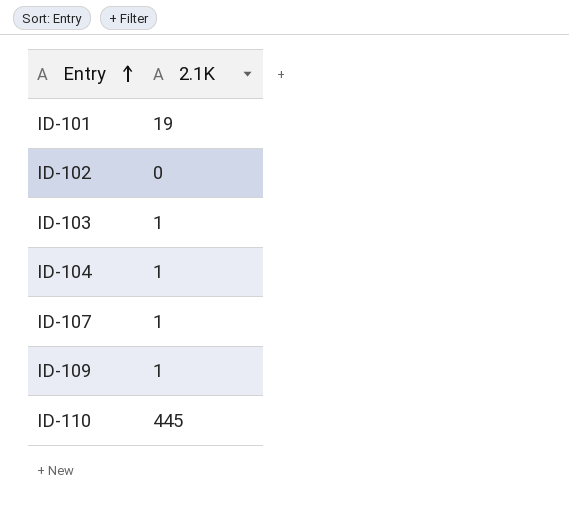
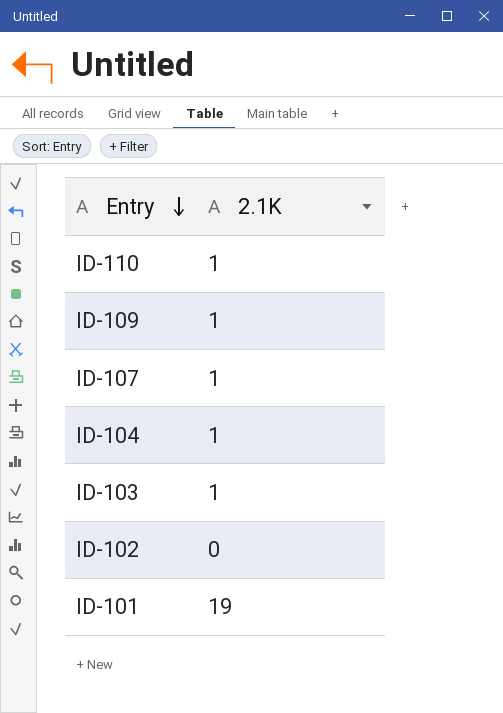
row order: Entry ascending -> Entry descending
ID-110 | 2.1K: 445 -> 1

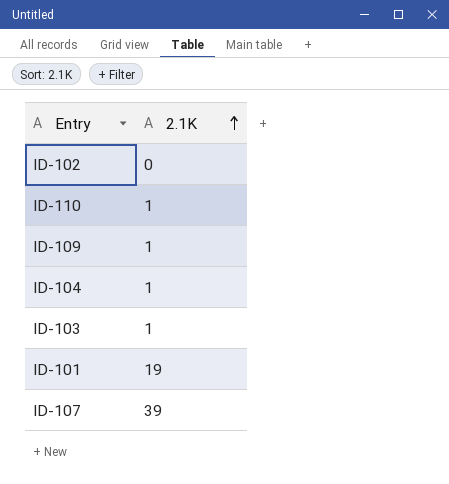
row order: Entry descending -> 2.1K ascending
ID-107 | 2.1K: 1 -> 39

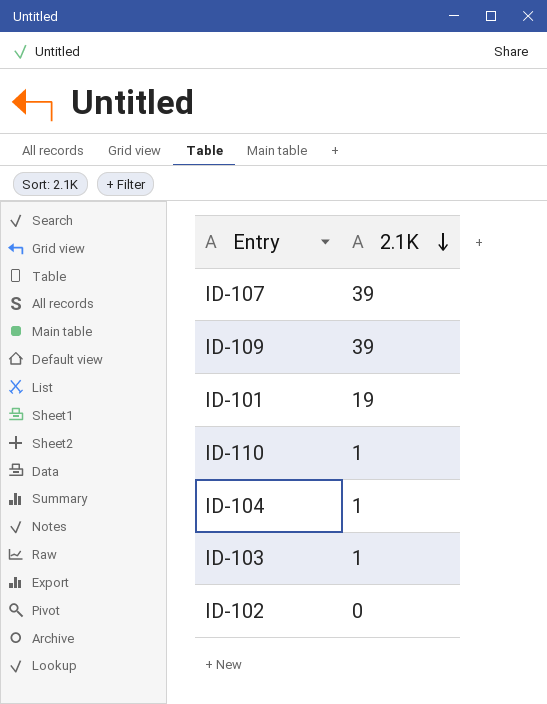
row order: 2.1K ascending -> 2.1K descending
ID-109 | 2.1K: 1 -> 39

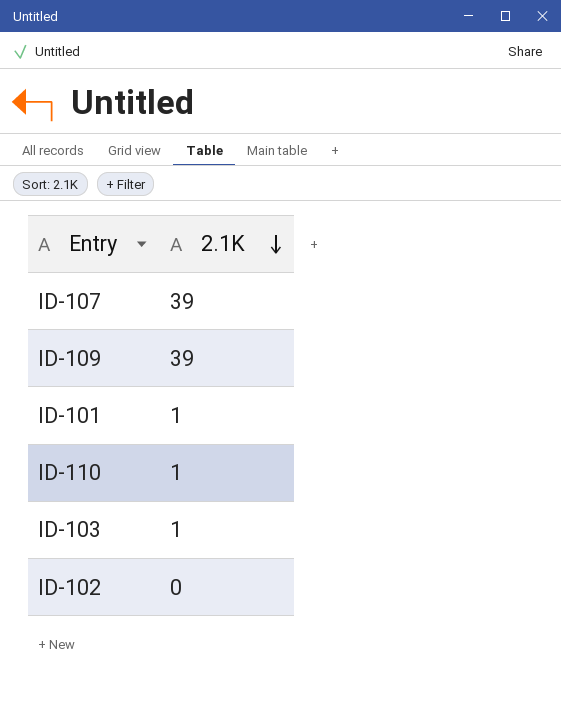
row ID-104: 1 -> none
ID-101 | 2.1K: 19 -> 1

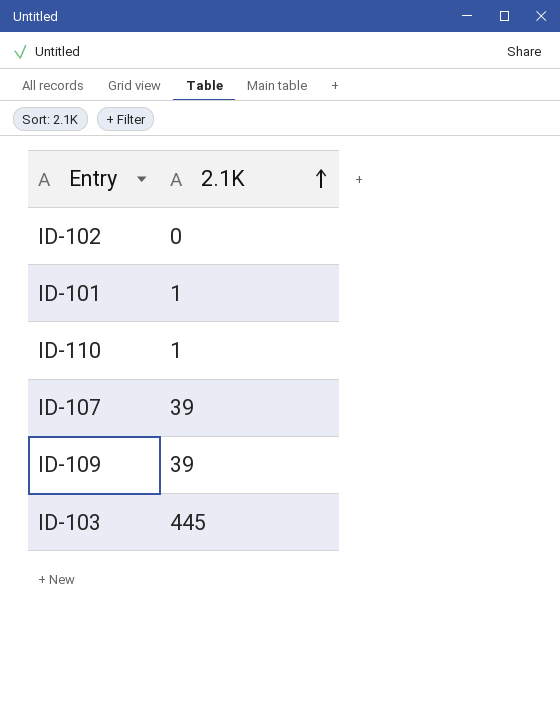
row order: 2.1K descending -> 2.1K ascending
ID-103 | 2.1K: 1 -> 445

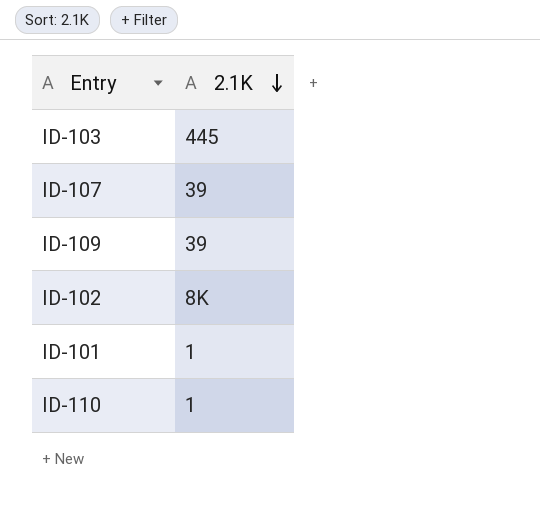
row order: 2.1K ascending -> 2.1K descending
ID-102 | 2.1K: 0 -> 8K

